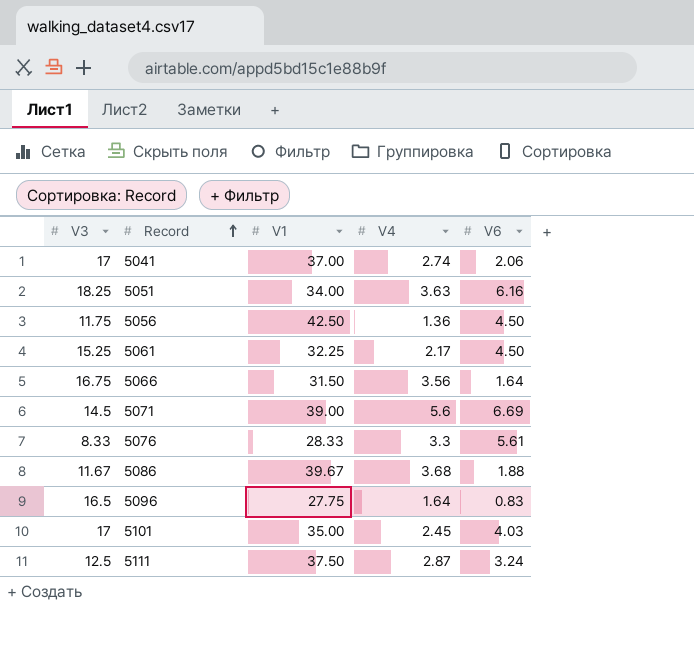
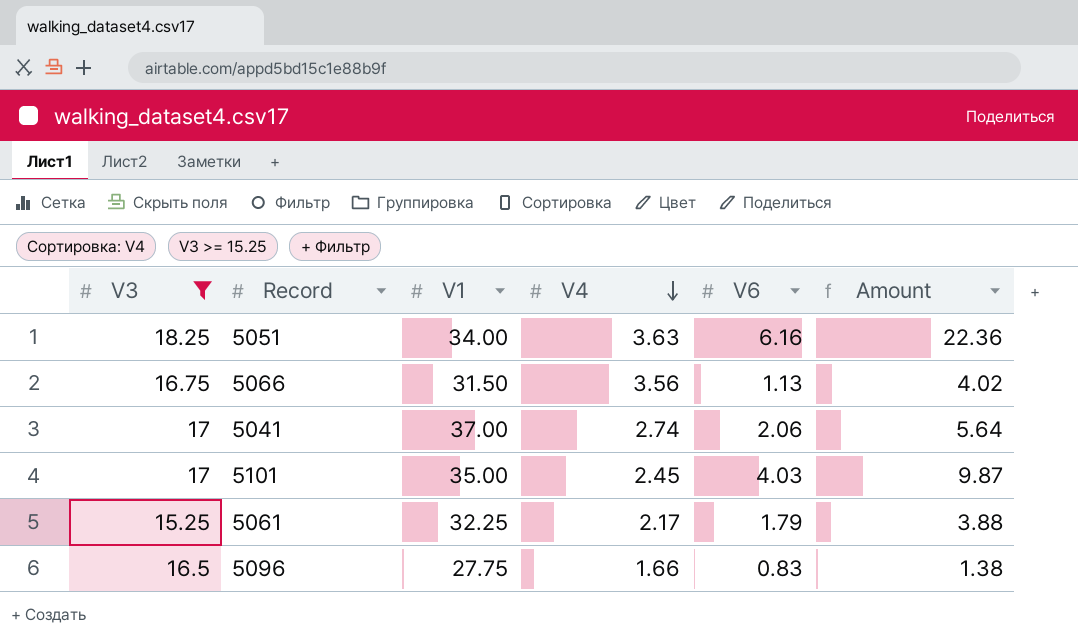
filter: none -> V3 >= 15.25
row order: Record ascending -> V4 descending
column Amount | formula: none -> [V4] * [V6]
5066 | V6: 1.64 -> 1.13
5061 | V6: 4.50 -> 1.79
5096 | V4: 1.64 -> 1.66

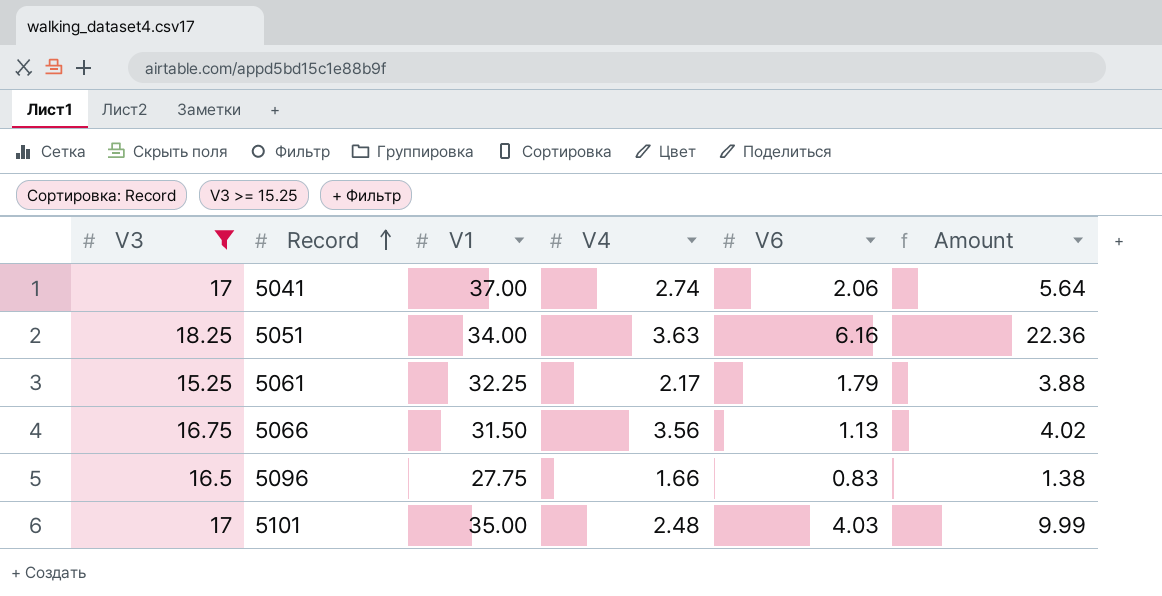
row order: V4 descending -> Record ascending
5101 | V4: 2.45 -> 2.48
5101 | Amount: 9.87 -> 9.99

